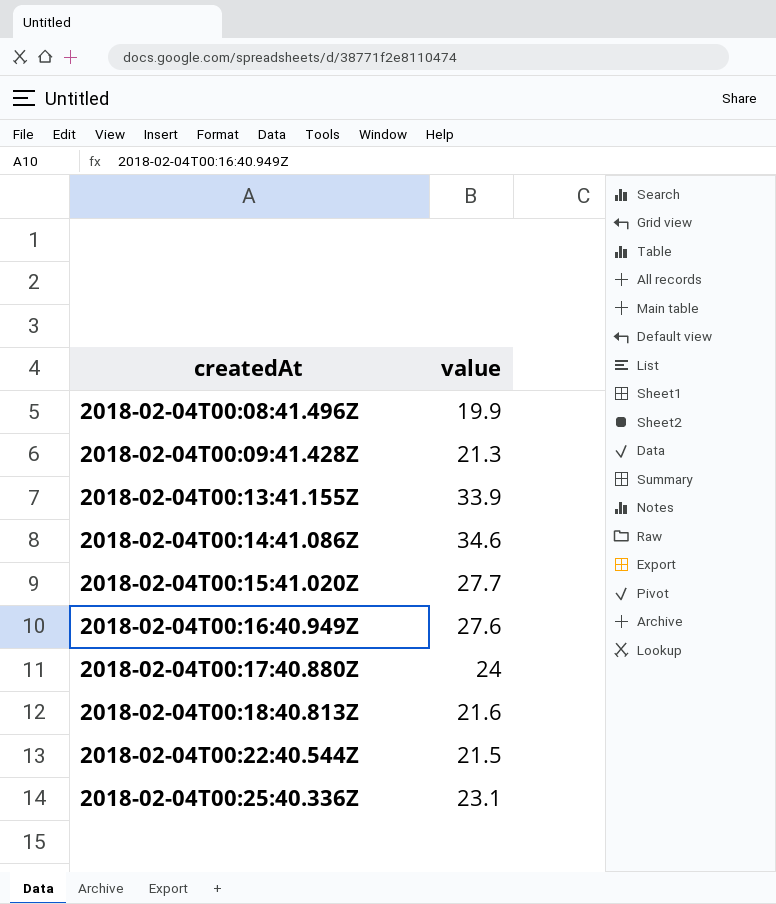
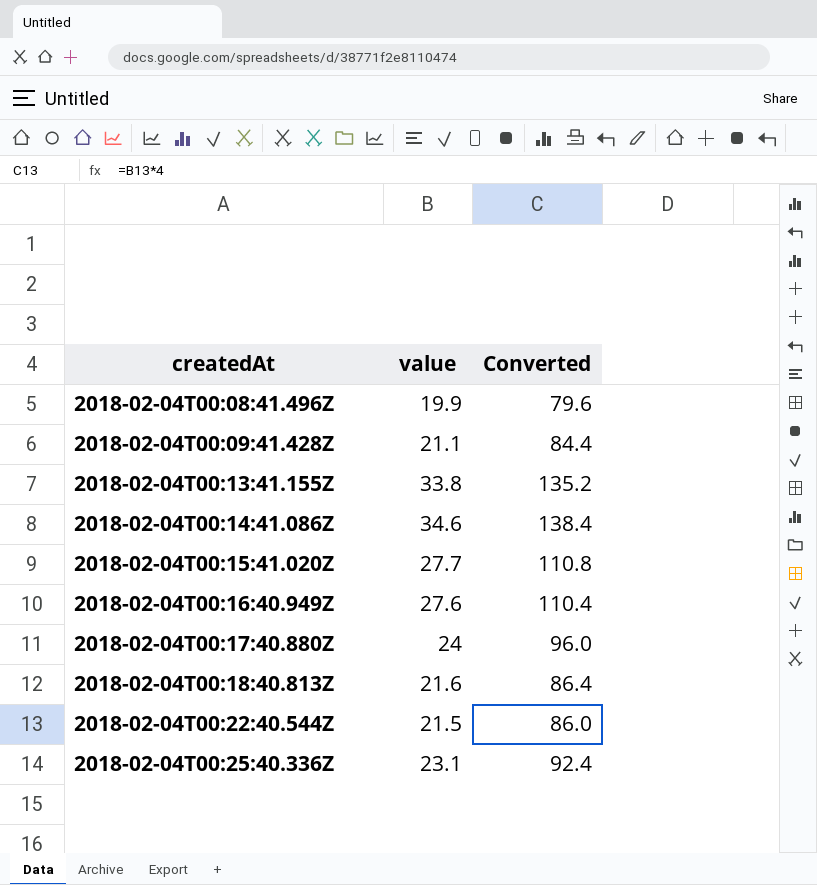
column Converted | formula: none -> [value] * 4
2018-02-04T00:09:41.428Z | value: 21.3 -> 21.1
2018-02-04T00:13:41.155Z | value: 33.9 -> 33.8

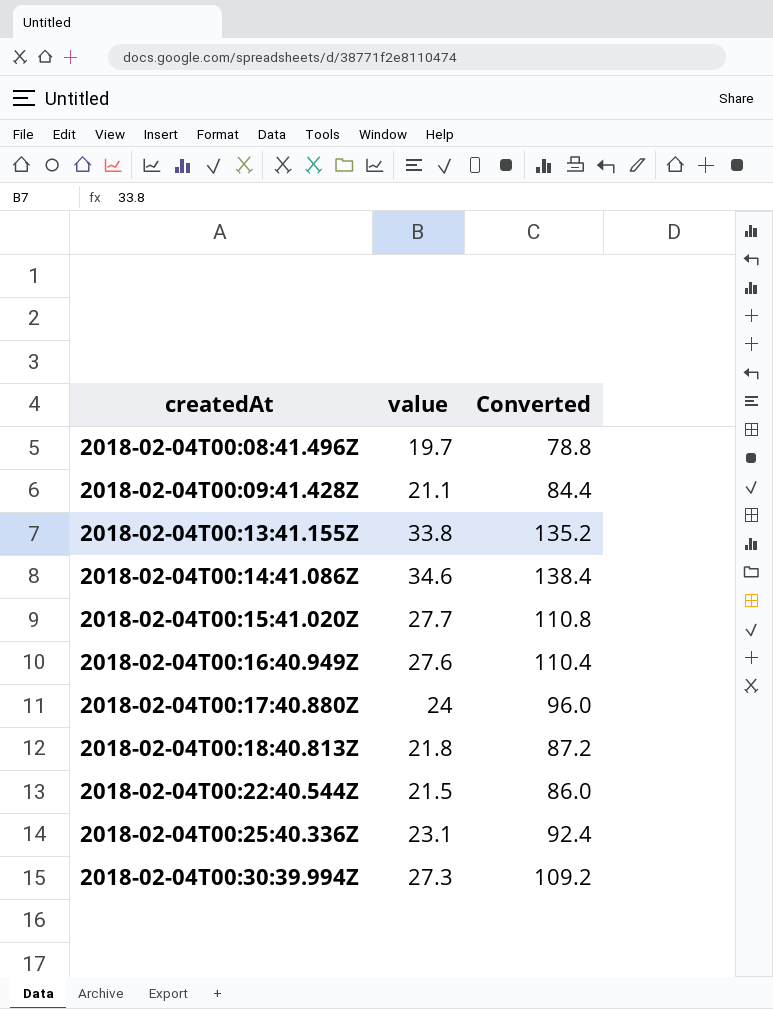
2018-02-04T00:08:41.496Z | value: 19.9 -> 19.7
2018-02-04T00:08:41.496Z | Converted: 79.6 -> 78.8
2018-02-04T00:18:40.813Z | value: 21.6 -> 21.8
2018-02-04T00:18:40.813Z | Converted: 86.4 -> 87.2
row 2018-02-04T00:30:39.994Z: none -> 27.3 | 109.2

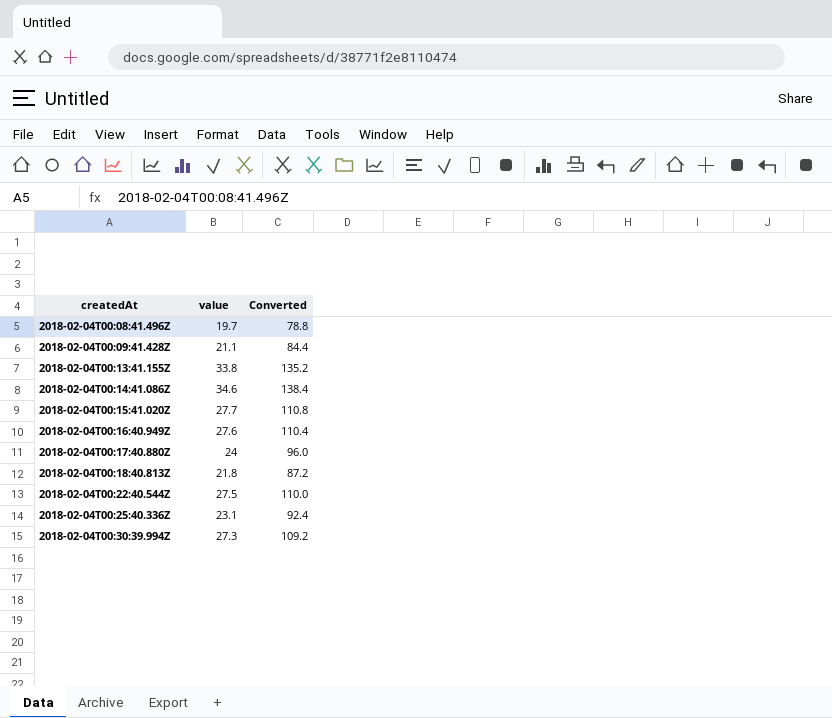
2018-02-04T00:22:40.544Z | value: 21.5 -> 27.5
2018-02-04T00:22:40.544Z | Converted: 86.0 -> 110.0

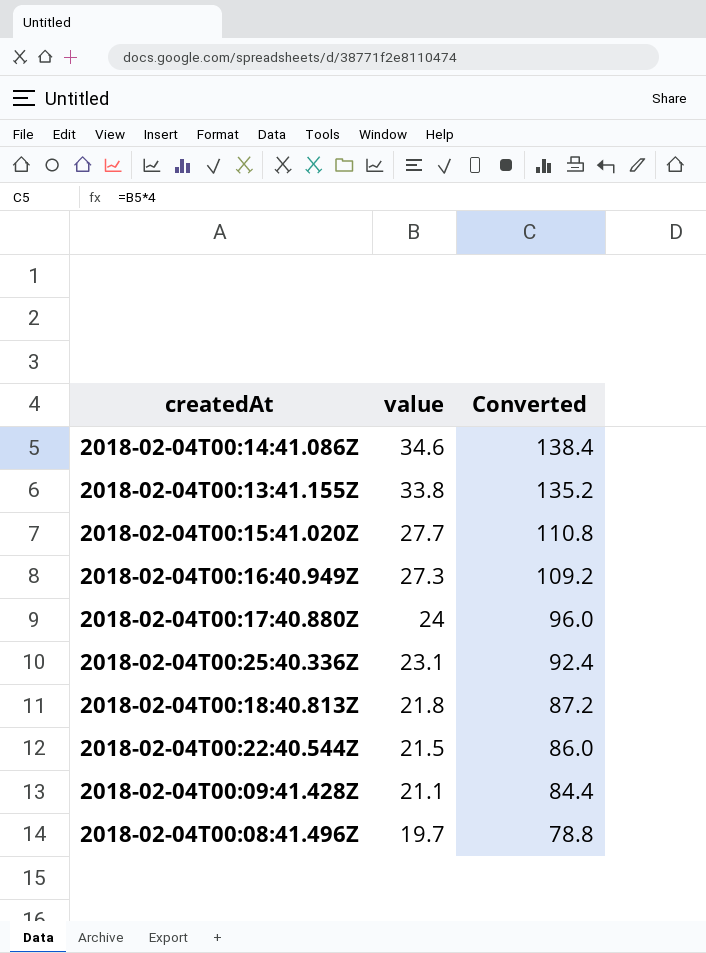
row order: createdAt ascending -> value descending
row 2018-02-04T00:30:39.994Z: 27.3 | 109.2 -> none
2018-02-04T00:16:40.949Z | value: 27.6 -> 27.3
2018-02-04T00:16:40.949Z | Converted: 110.4 -> 109.2
2018-02-04T00:22:40.544Z | value: 27.5 -> 21.5
2018-02-04T00:22:40.544Z | Converted: 110.0 -> 86.0

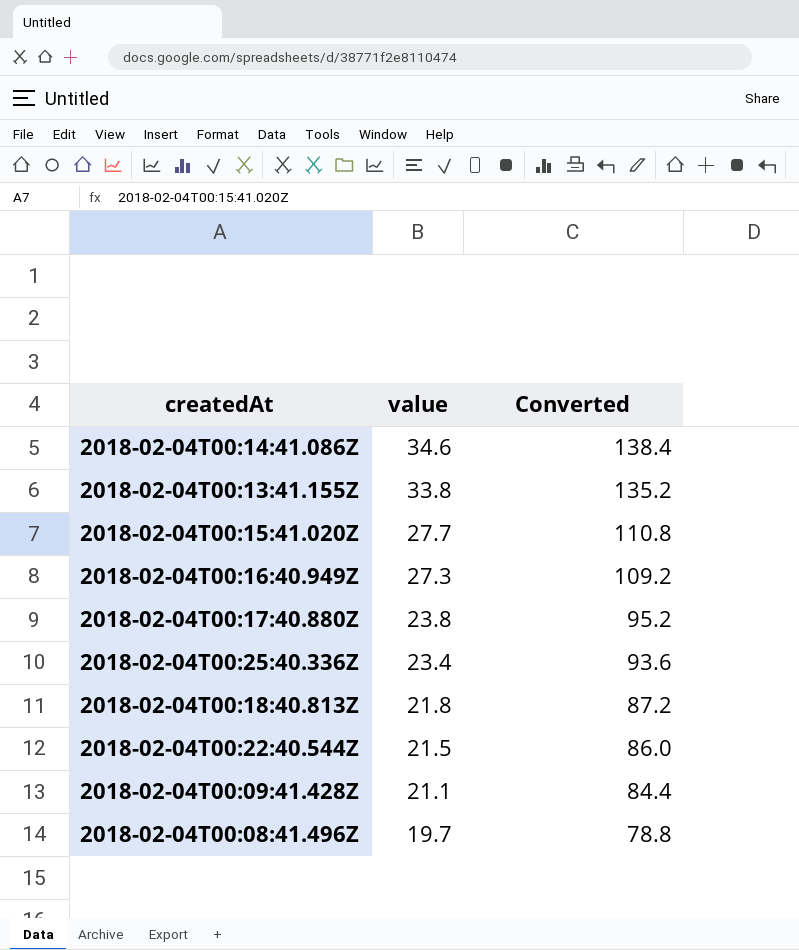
2018-02-04T00:17:40.880Z | value: 24 -> 23.8
2018-02-04T00:17:40.880Z | Converted: 96.0 -> 95.2
2018-02-04T00:25:40.336Z | value: 23.1 -> 23.4
2018-02-04T00:25:40.336Z | Converted: 92.4 -> 93.6

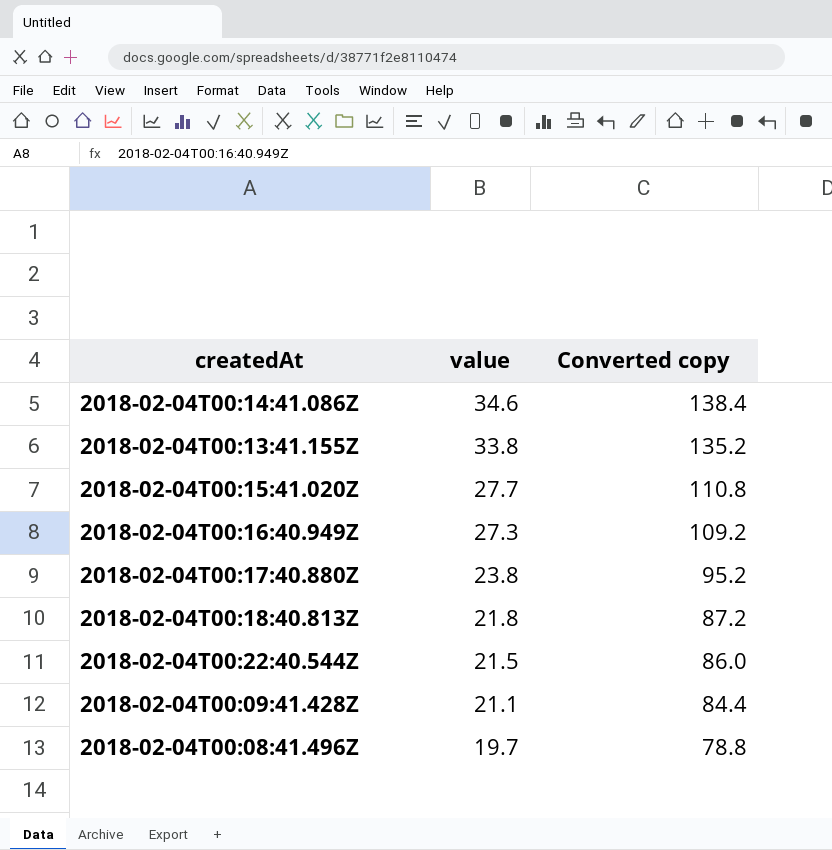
column name: Converted -> Converted copy
row 2018-02-04T00:25:40.336Z: 23.4 | 93.6 -> none

